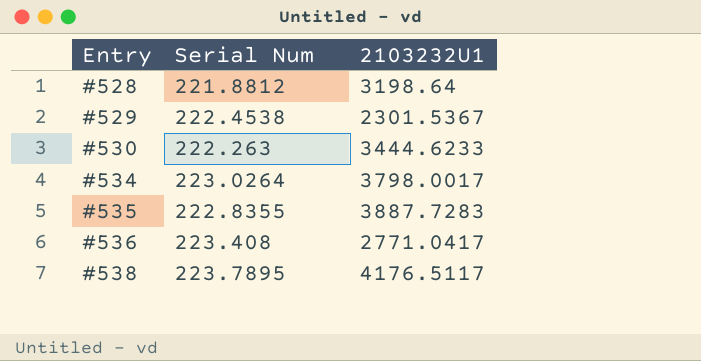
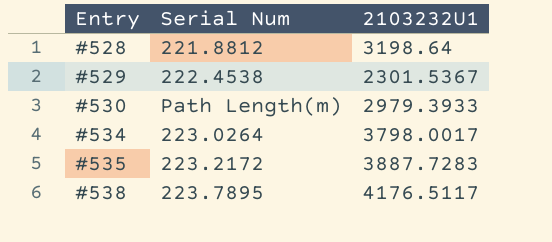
row #536: 223.408 | 2771.0417 -> none
#530 | Serial Num: 222.263 -> Path Length(m)
#530 | 2103232U1: 3444.6233 -> 2979.3933
#535 | Serial Num: 222.8355 -> 223.2172

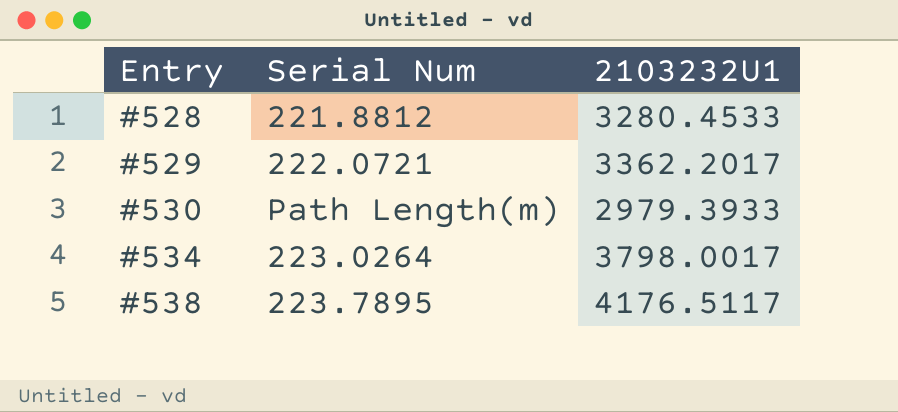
row #535: 223.2172 | 3887.7283 -> none
#528 | 2103232U1: 3198.64 -> 3280.4533
#529 | Serial Num: 222.4538 -> 222.0721
#529 | 2103232U1: 2301.5367 -> 3362.2017

